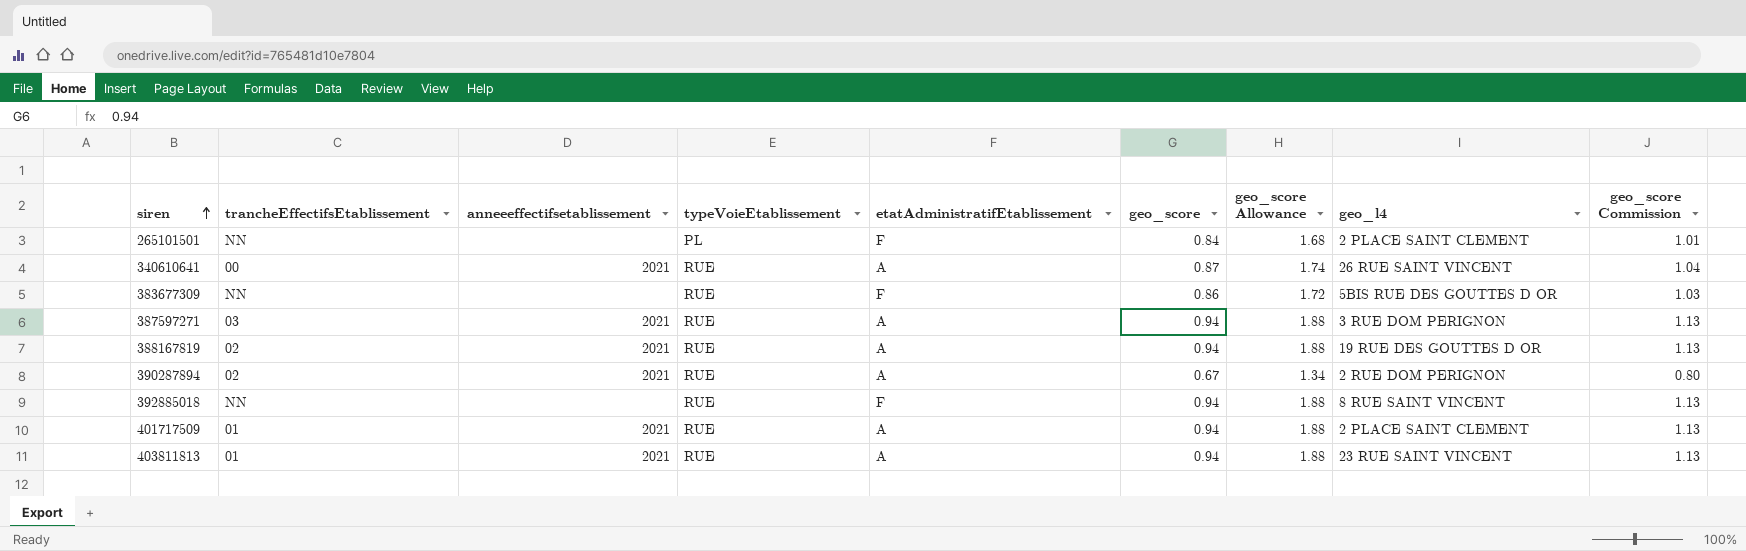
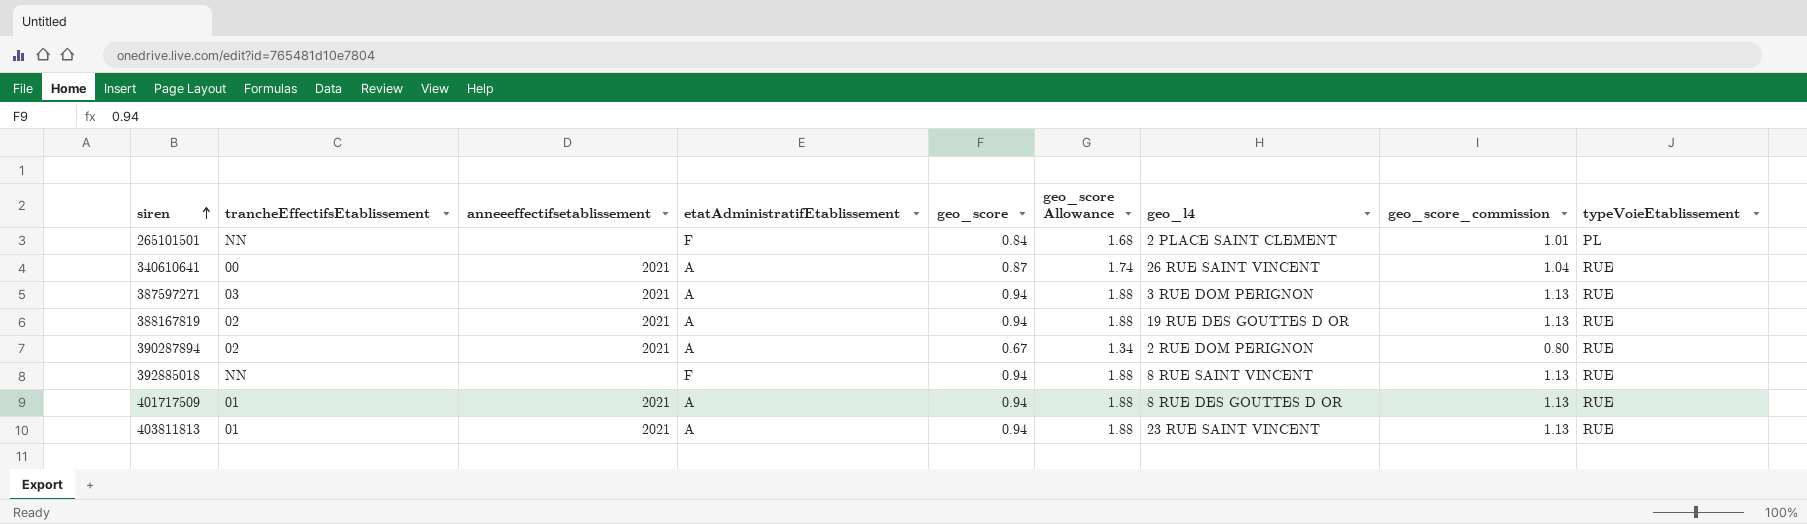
column name: geo_score Commission -> geo_score_commission
column typeVoieEtablissement | position: 4 -> 9
row 383677309: NN | none | RUE | F | 0.86 | 1.72 | 5BIS RUE DES GOUTTES D OR | 1.03 -> none
401717509 | geo_l4: 2 PLACE SAINT CLEMENT -> 8 RUE DES GOUTTES D OR

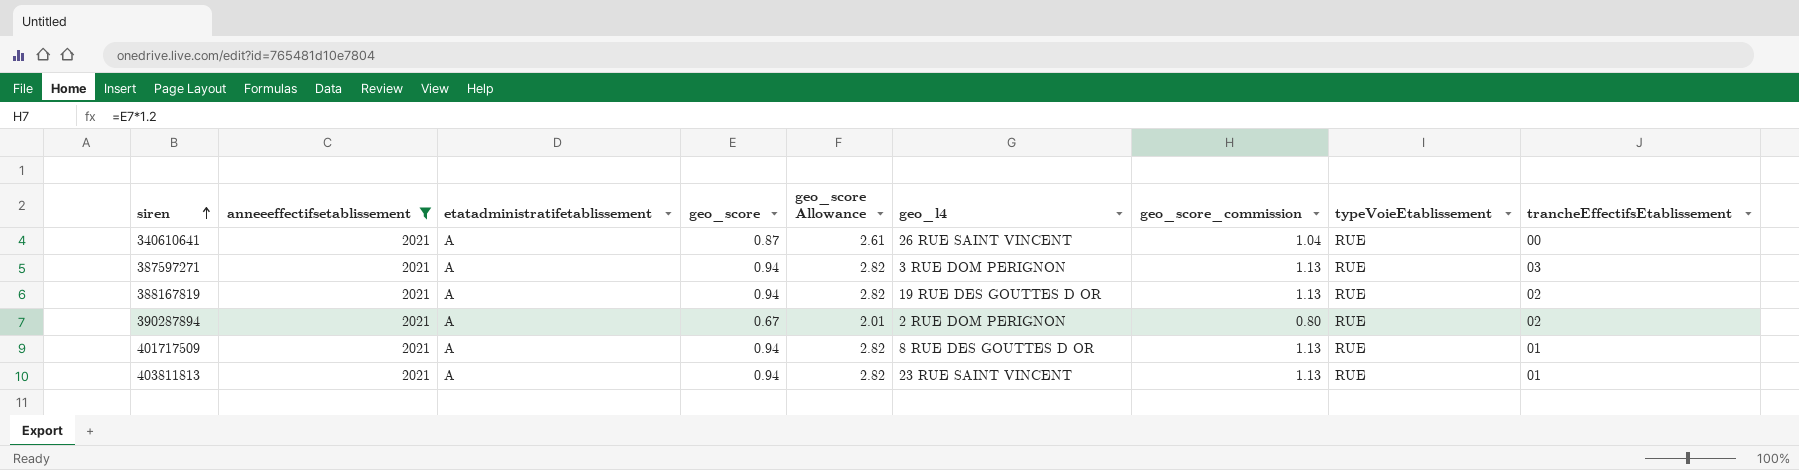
filter: none -> anneeeffectifsetablissement = 2021
column name: etatAdministratifEtablissement -> etatadministratifetablissement
column geo_score Allowance | formula: [geo_score] * 2 -> [geo_score] * 3
column trancheEffectifsEtablissement | position: 2 -> 9

